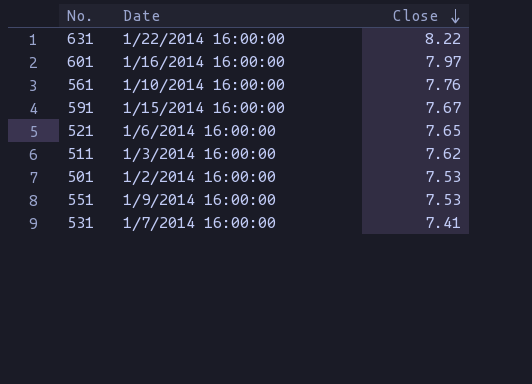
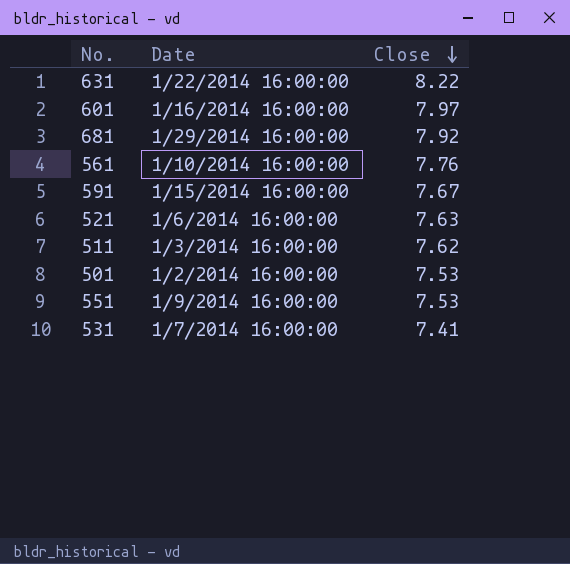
row 681: none -> 1/29/2014 16:00:00 | 7.92
521 | Close: 7.65 -> 7.63

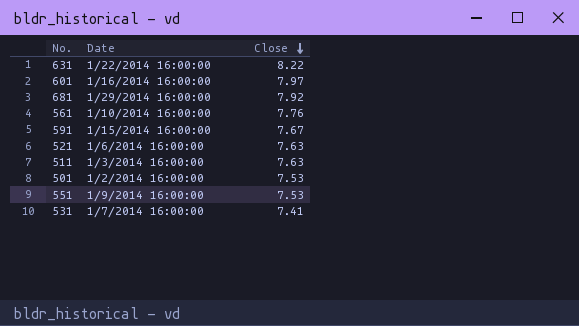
511 | Close: 7.62 -> 7.63

